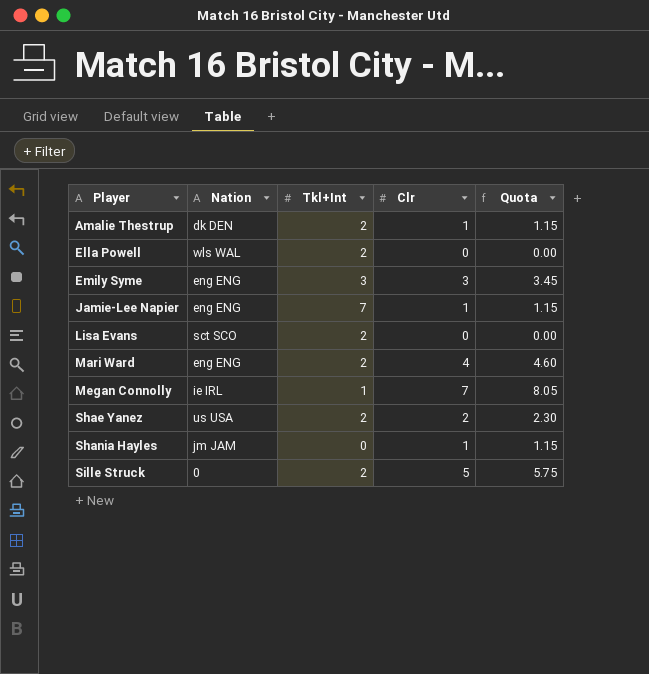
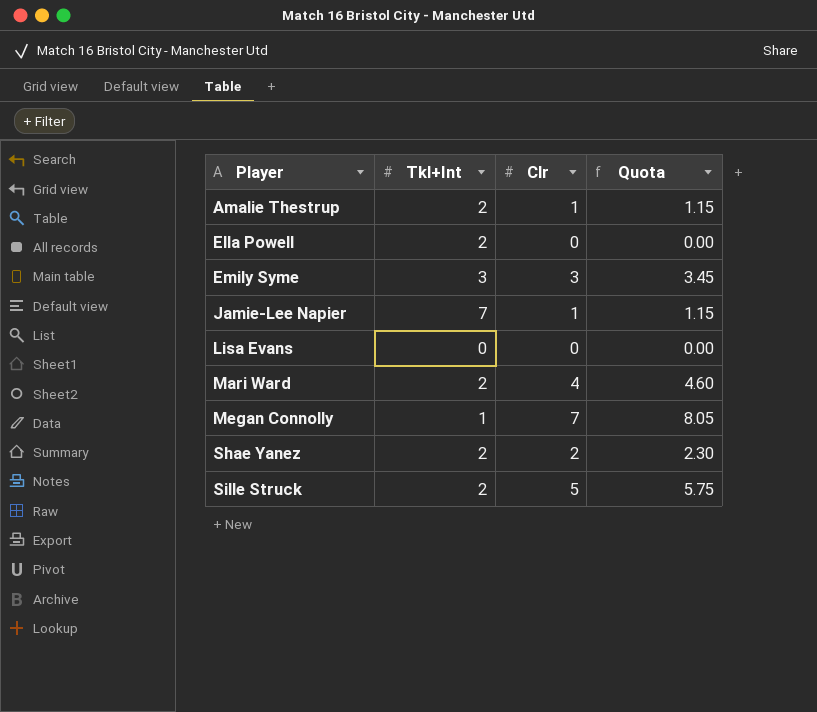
column Nation | position: 2 -> none
row Shania Hayles: jm JAM | 0 | 1 | 1.15 -> none
Lisa Evans | Tkl+Int: 2 -> 0

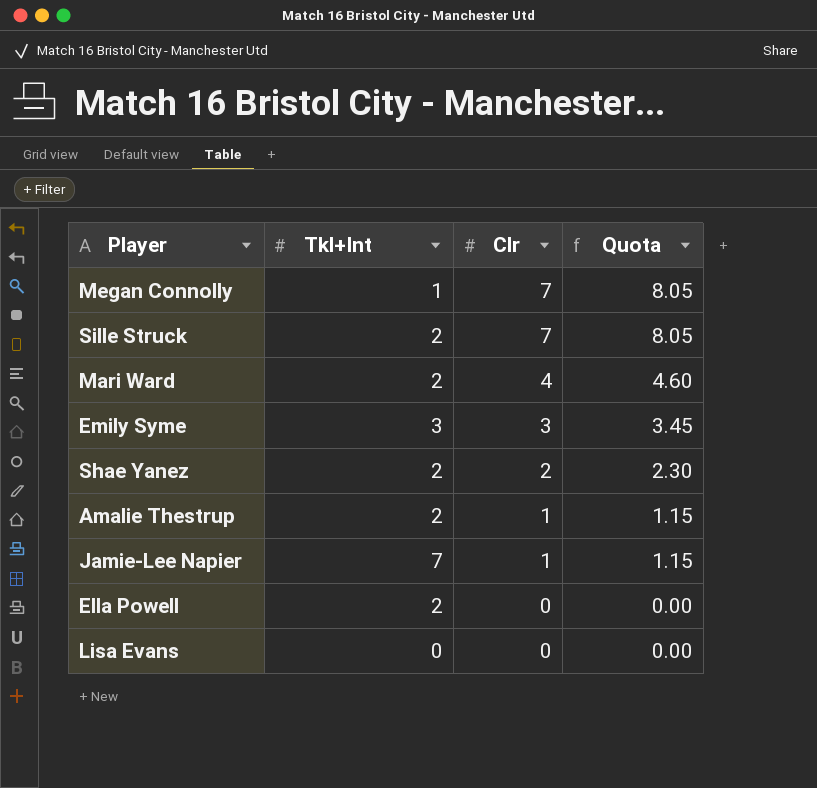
row order: Player ascending -> Clr descending
Sille Struck | Clr: 5 -> 7
Sille Struck | Quota: 5.75 -> 8.05

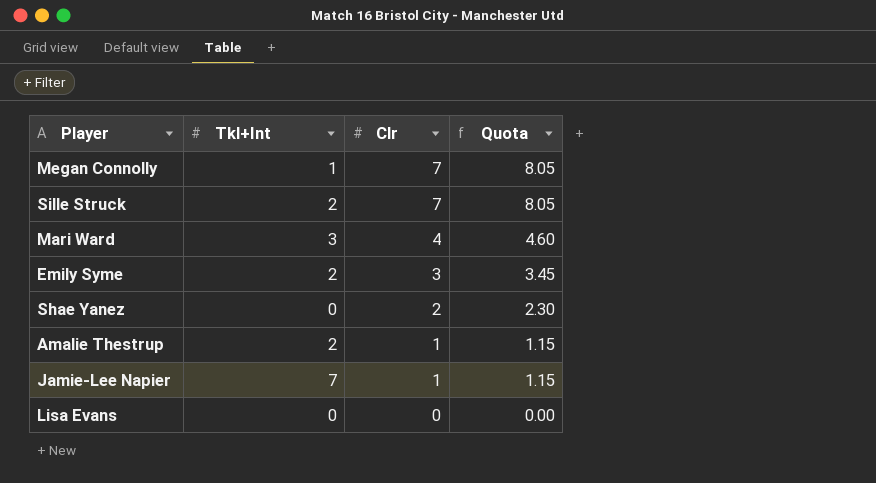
row Ella Powell: 2 | 0 | 0.00 -> none
Mari Ward | Tkl+Int: 2 -> 3
Emily Syme | Tkl+Int: 3 -> 2
Shae Yanez | Tkl+Int: 2 -> 0

